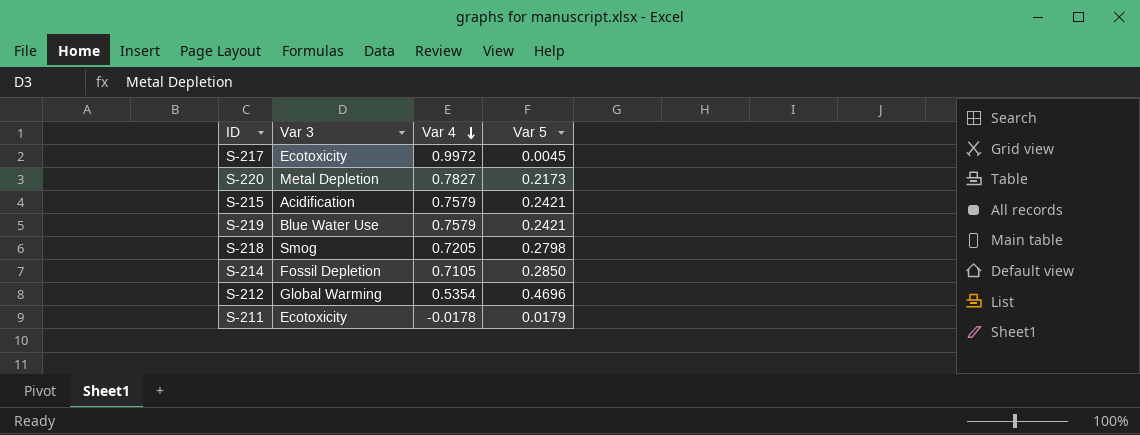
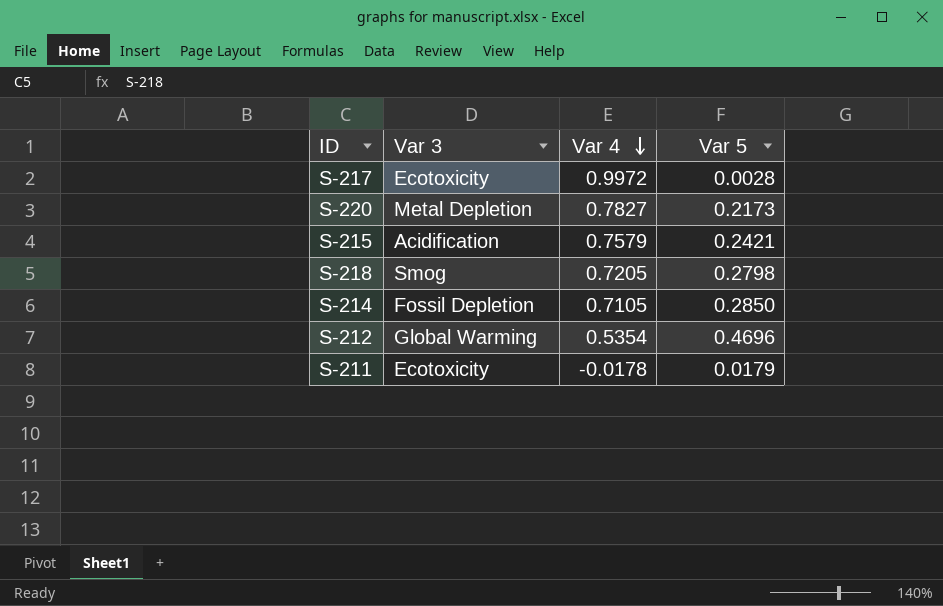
row S-219: Blue Water Use | 0.7579 | 0.2421 -> none
S-217 | Var 5: 0.0045 -> 0.0028

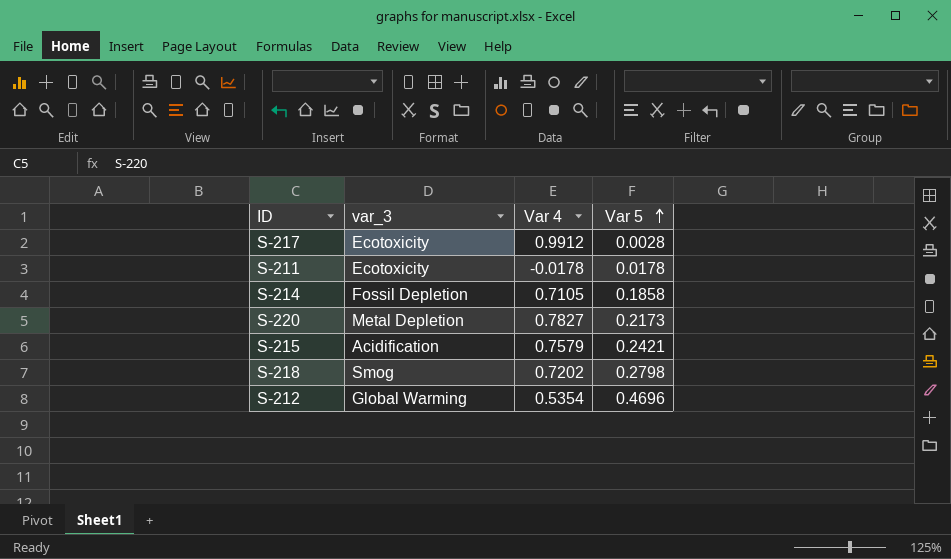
row order: Var 4 descending -> Var 5 ascending
column name: Var 3 -> var_3
S-217 | Var 4: 0.9972 -> 0.9912
S-211 | Var 5: 0.0179 -> 0.0178
S-214 | Var 5: 0.2850 -> 0.1858
S-218 | Var 4: 0.7205 -> 0.7202

